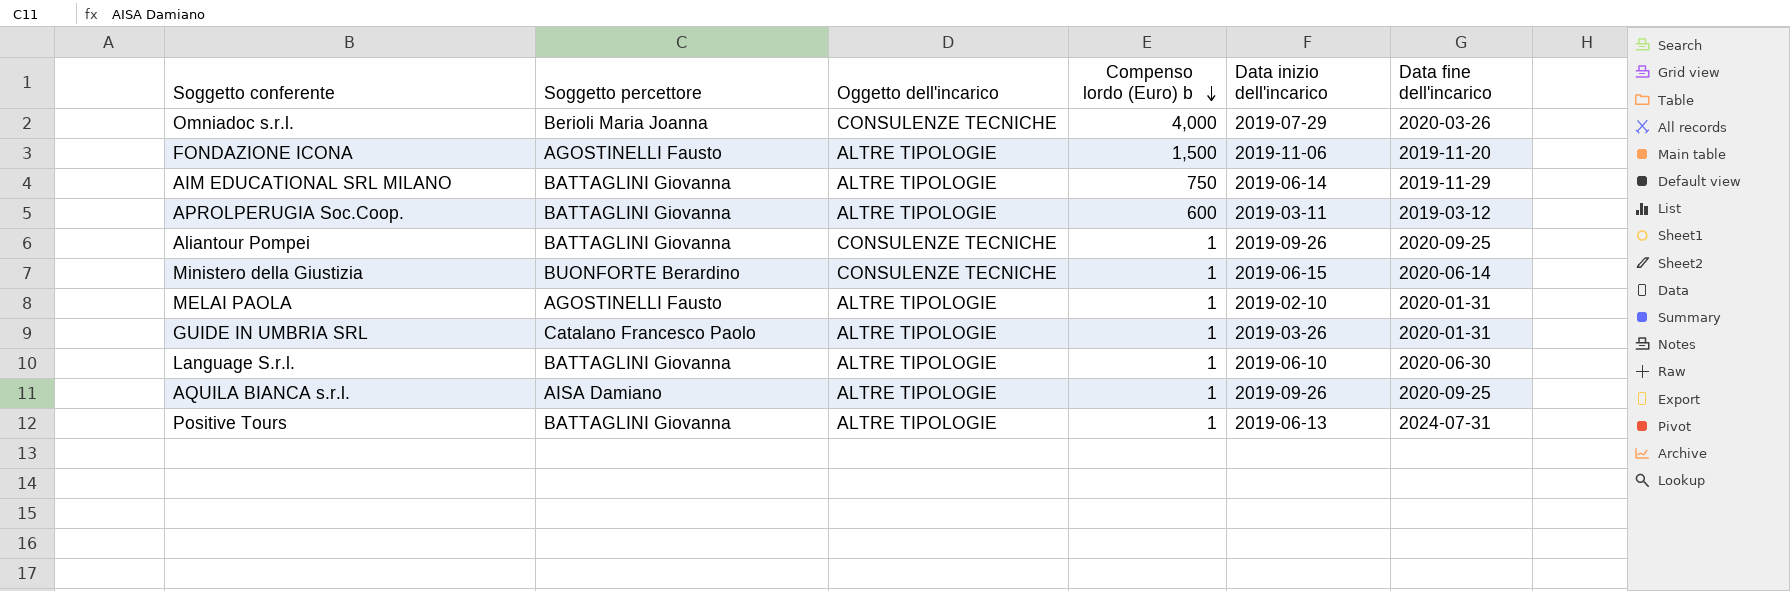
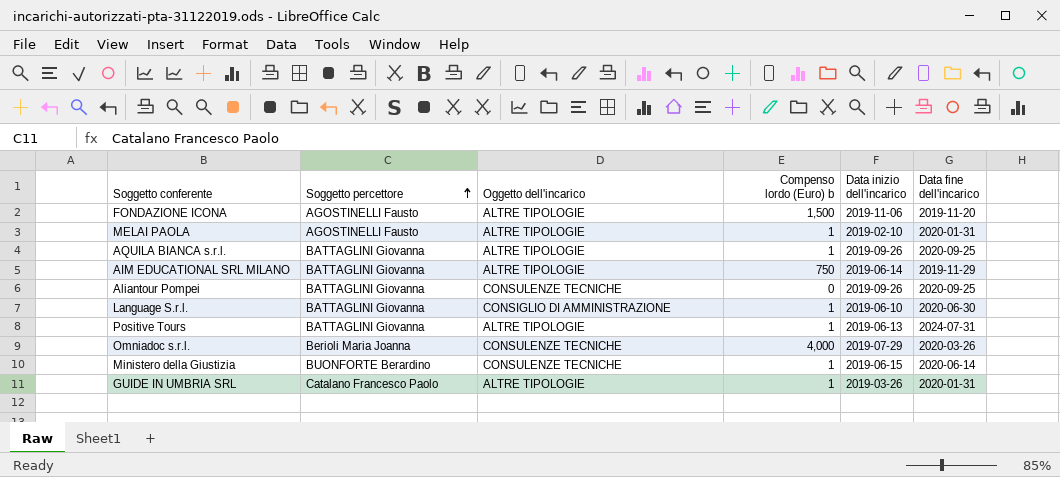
row order: Compenso lordo (Euro) b descending -> Soggetto percettore ascending
row APROLPERUGIA Soc.Coop.: BATTAGLINI Giovanna | ALTRE TIPOLOGIE | 600 | 2019-03-11 | 2019-03-12 -> none
AQUILA BIANCA s.r.l. | Soggetto percettore: AISA Damiano -> BATTAGLINI Giovanna
Aliantour Pompei | Compenso lordo (Euro) b: 1 -> 0
Language S.r.l. | Oggetto dell'incarico: ALTRE TIPOLOGIE -> CONSIGLIO DI AMMINISTRAZIONE

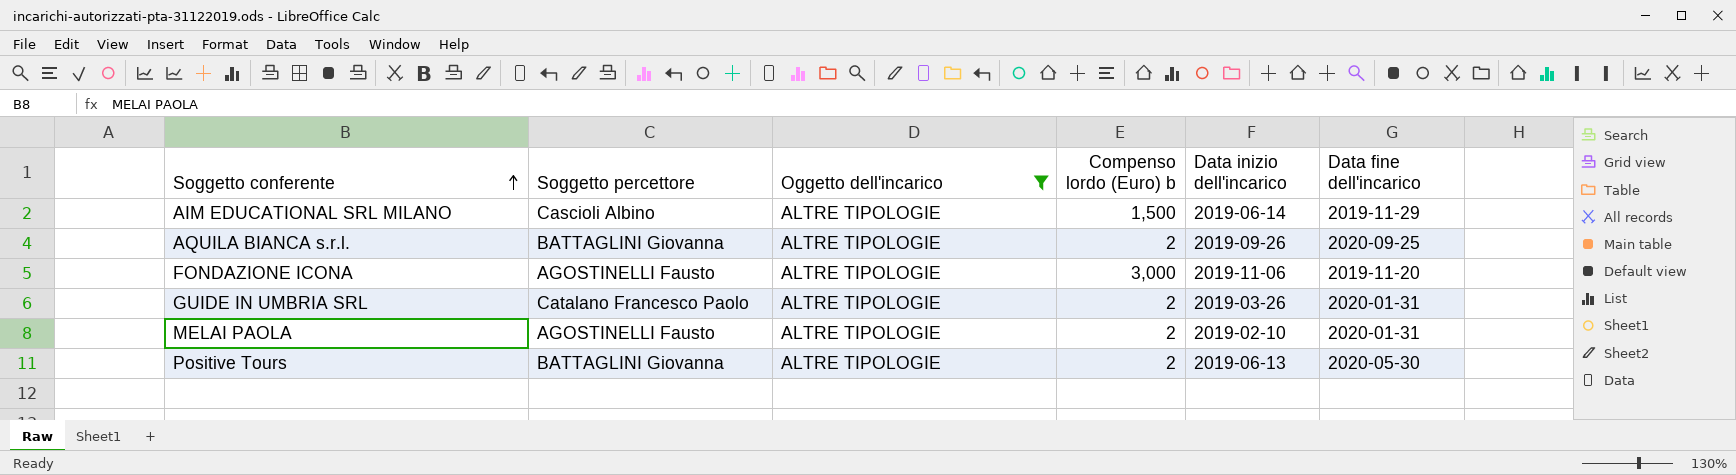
filter: none -> Oggetto dell'incarico = ALTRE TIPOLOGIE
row order: Soggetto percettore ascending -> Soggetto conferente ascending
AIM EDUCATIONAL SRL MILANO | Soggetto percettore: BATTAGLINI Giovanna -> Cascioli Albino
AIM EDUCATIONAL SRL MILANO | Compenso lordo (Euro) b: 750 -> 1,500
AQUILA BIANCA s.r.l. | Compenso lordo (Euro) b: 1 -> 2
FONDAZIONE ICONA | Compenso lordo (Euro) b: 1,500 -> 3,000
GUIDE IN UMBRIA SRL | Compenso lordo (Euro) b: 1 -> 2
MELAI PAOLA | Compenso lordo (Euro) b: 1 -> 2
Positive Tours | Compenso lordo (Euro) b: 1 -> 2
Positive Tours | Data fine dell'incarico: 2024-07-31 -> 2020-05-30

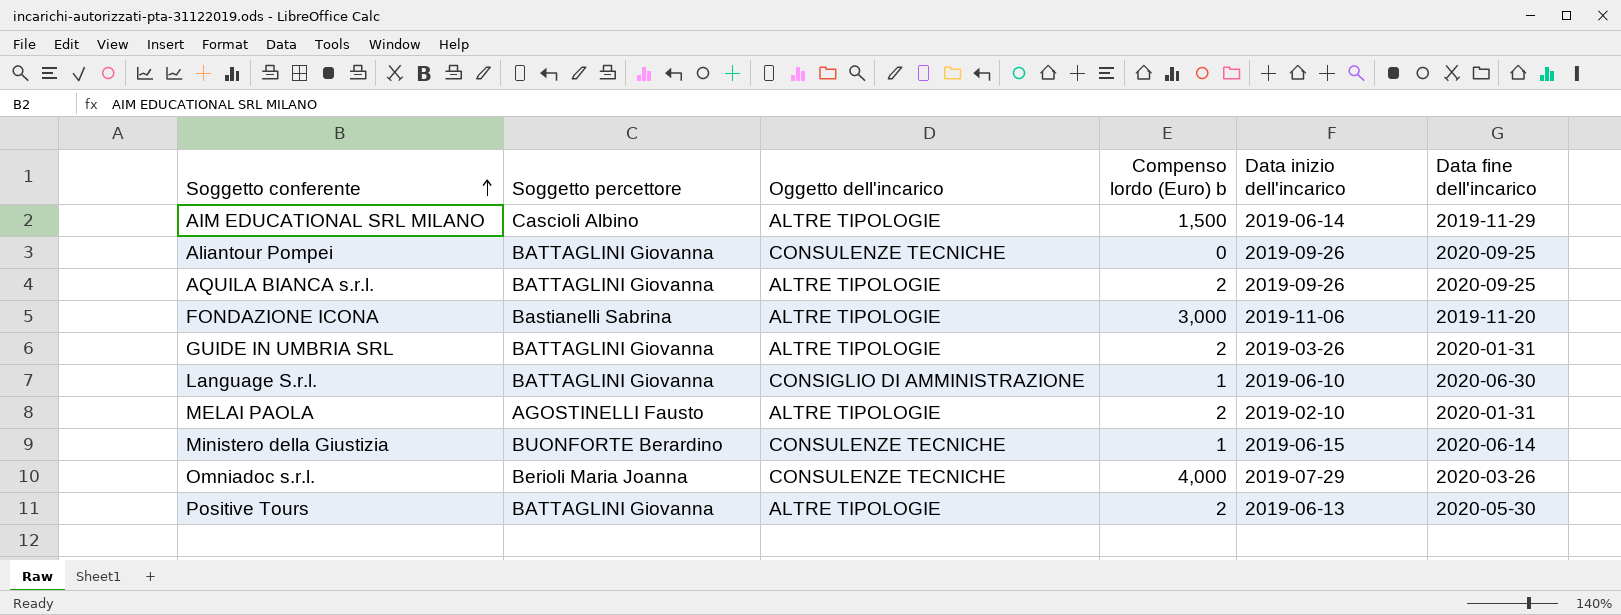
filter: Oggetto dell'incarico = ALTRE TIPOLOGIE -> none
FONDAZIONE ICONA | Soggetto percettore: AGOSTINELLI Fausto -> Bastianelli Sabrina
GUIDE IN UMBRIA SRL | Soggetto percettore: Catalano Francesco Paolo -> BATTAGLINI Giovanna

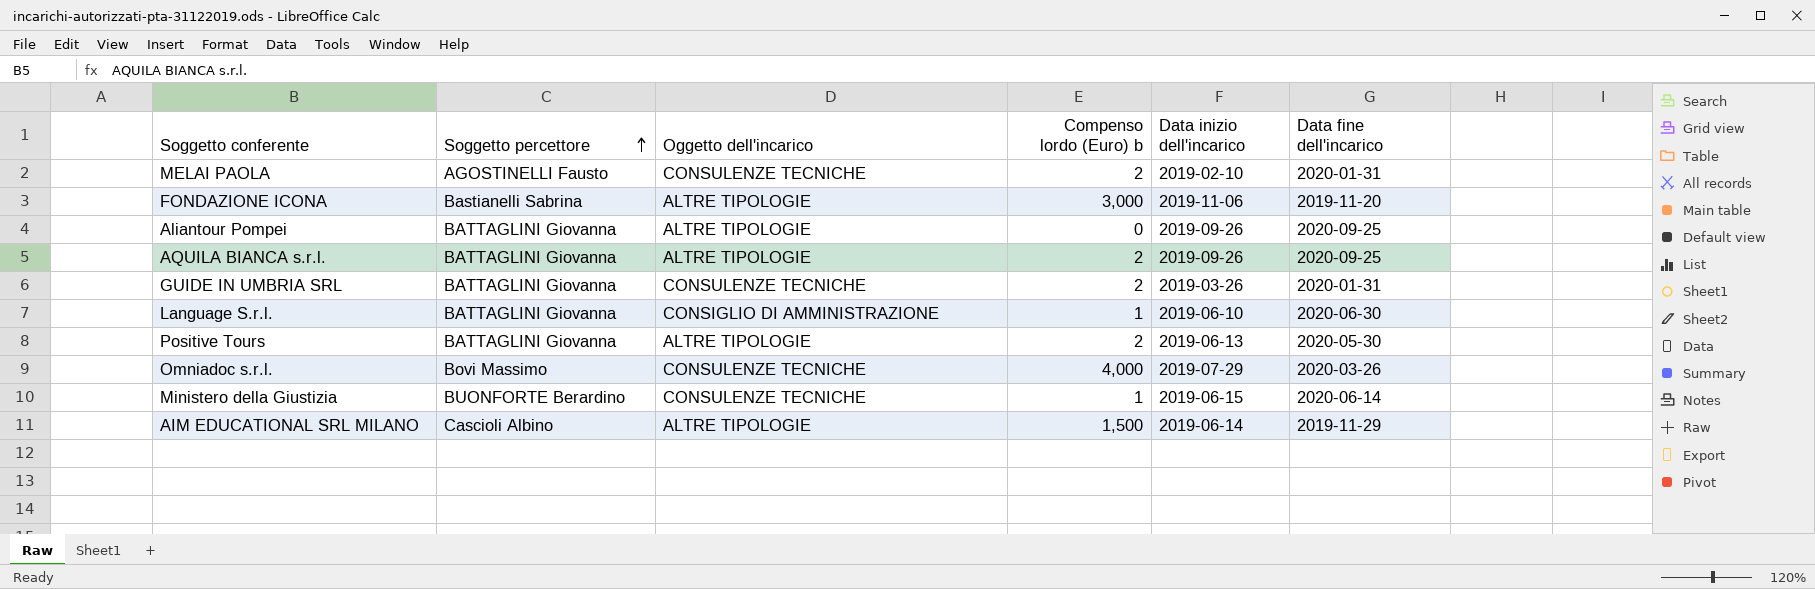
row order: Soggetto conferente ascending -> Soggetto percettore ascending
MELAI PAOLA | Oggetto dell'incarico: ALTRE TIPOLOGIE -> CONSULENZE TECNICHE
Aliantour Pompei | Oggetto dell'incarico: CONSULENZE TECNICHE -> ALTRE TIPOLOGIE
GUIDE IN UMBRIA SRL | Oggetto dell'incarico: ALTRE TIPOLOGIE -> CONSULENZE TECNICHE
Omniadoc s.r.l. | Soggetto percettore: Berioli Maria Joanna -> Bovi Massimo

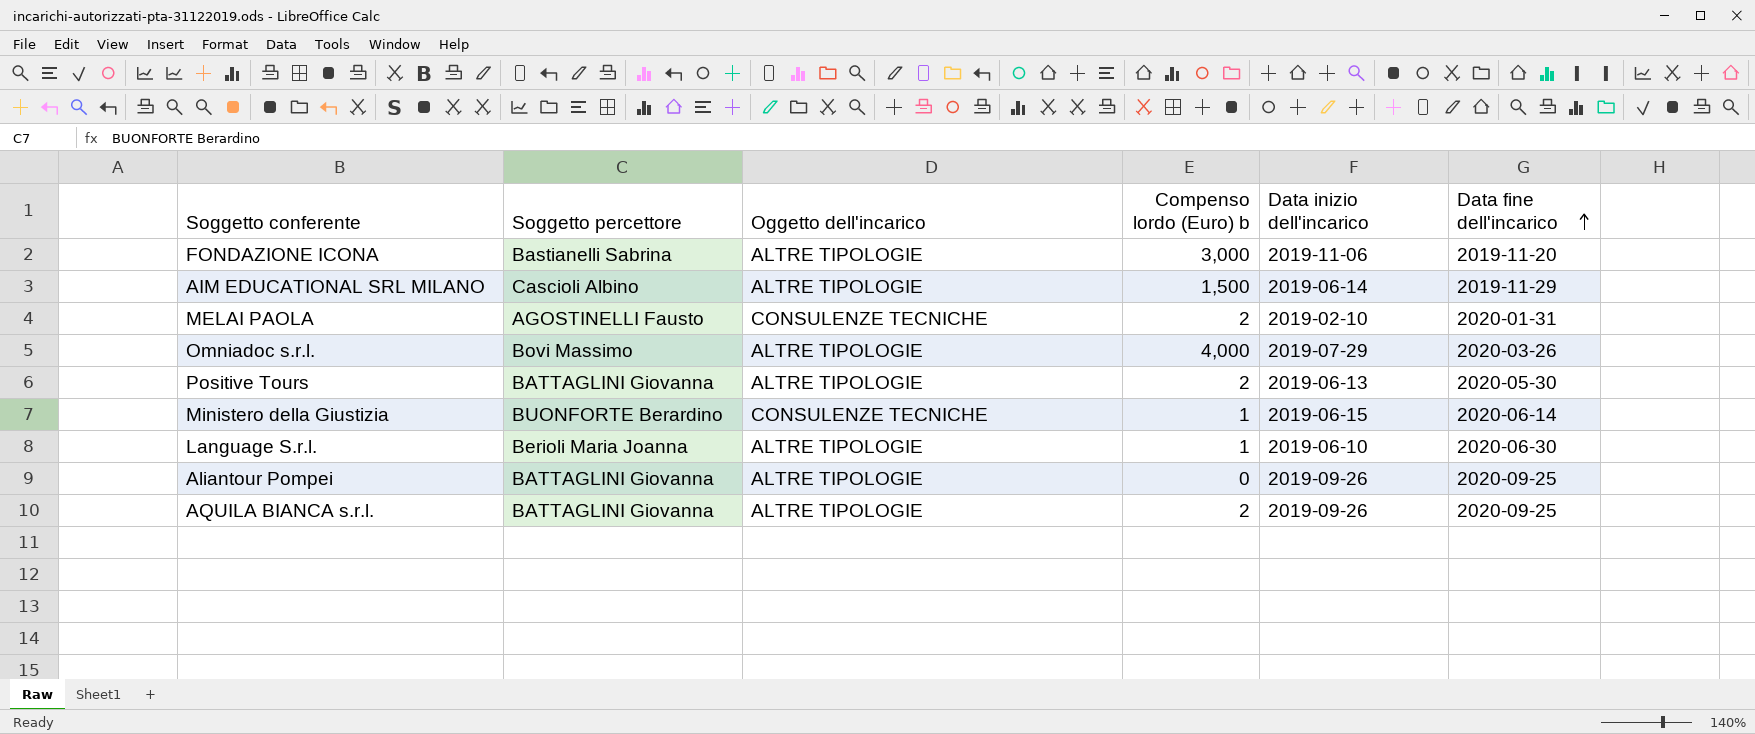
row order: Soggetto percettore ascending -> Data fine dell'incarico ascending
row GUIDE IN UMBRIA SRL: BATTAGLINI Giovanna | CONSULENZE TECNICHE | 2 | 2019-03-26 | 2020-01-31 -> none
Omniadoc s.r.l. | Oggetto dell'incarico: CONSULENZE TECNICHE -> ALTRE TIPOLOGIE
Language S.r.l. | Soggetto percettore: BATTAGLINI Giovanna -> Berioli Maria Joanna
Language S.r.l. | Oggetto dell'incarico: CONSIGLIO DI AMMINISTRAZIONE -> ALTRE TIPOLOGIE

